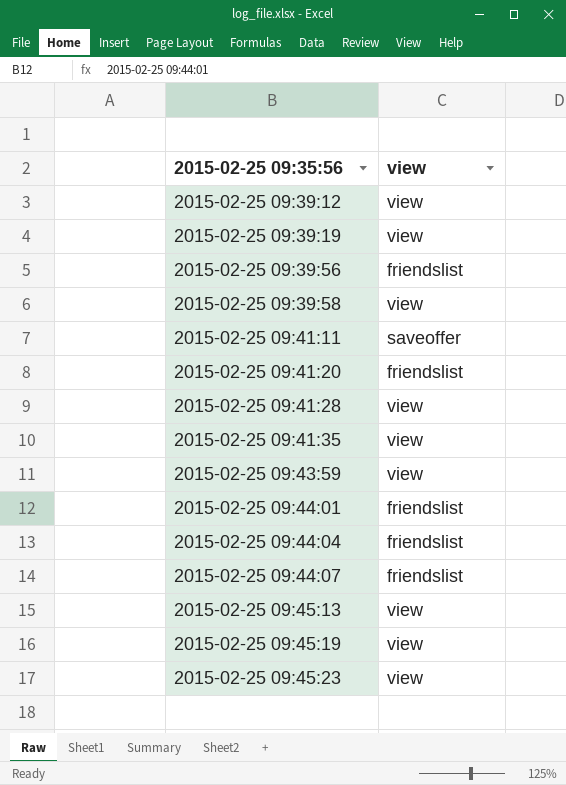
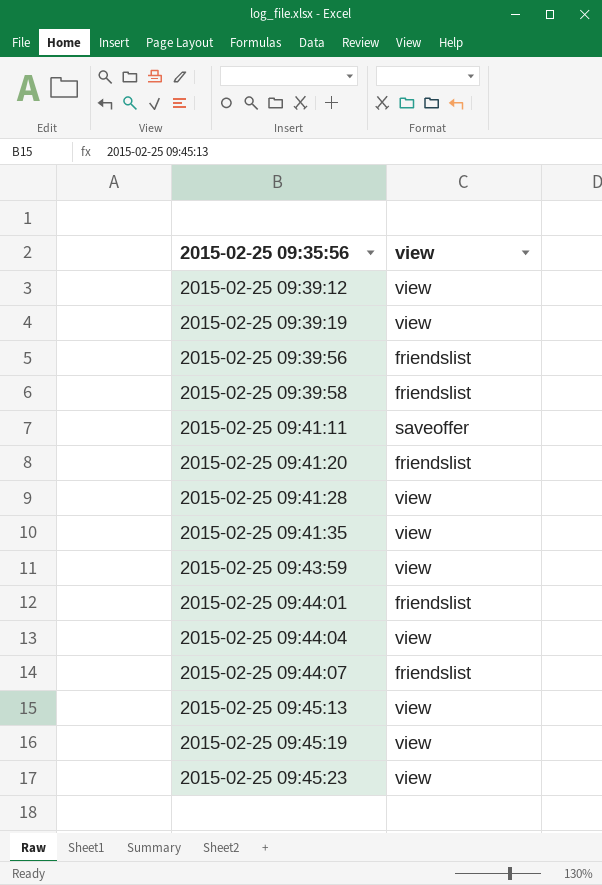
2015-02-25 09:39:58 | view: view -> friendslist
2015-02-25 09:44:04 | view: friendslist -> view

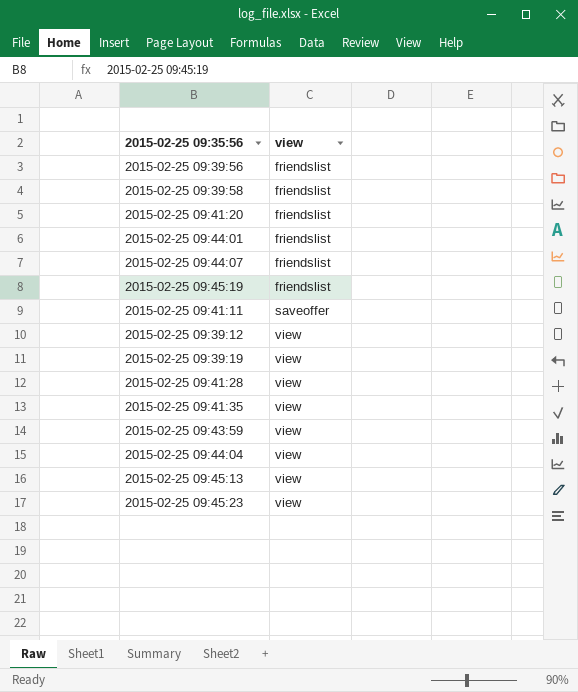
row order: 2015-02-25 09:35:56 ascending -> view ascending
2015-02-25 09:45:19 | view: view -> friendslist

